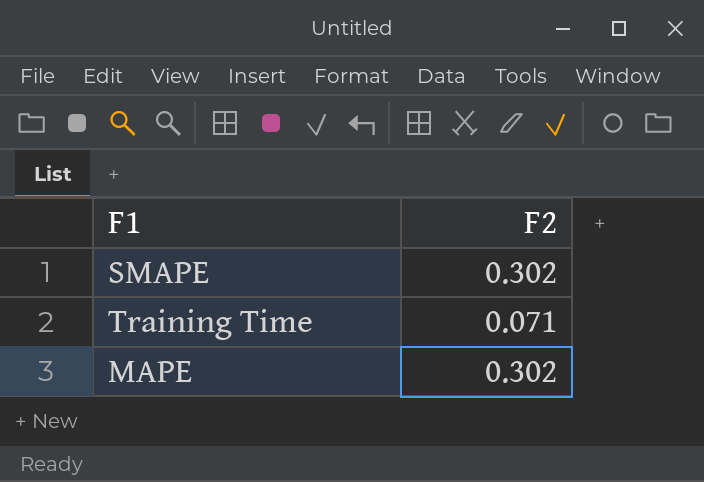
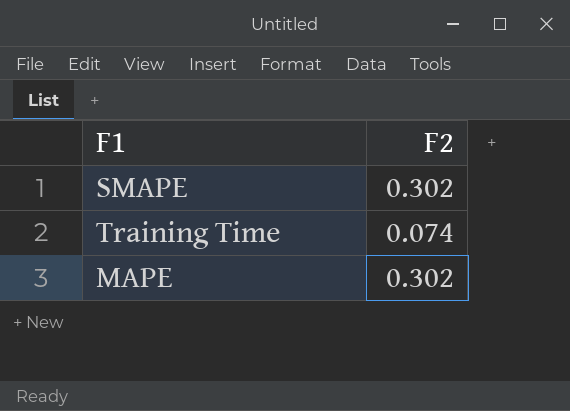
Training Time | F2: 0.071 -> 0.074

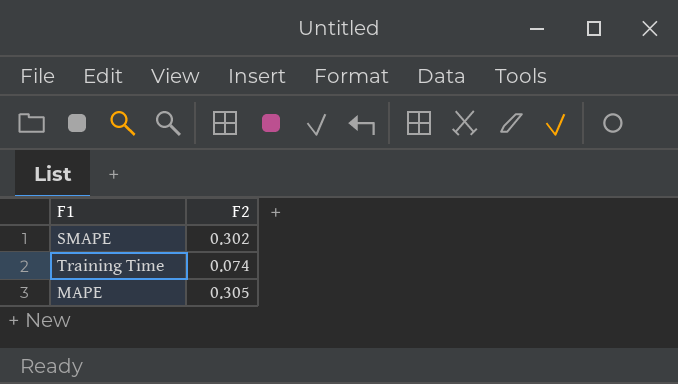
MAPE | F2: 0.302 -> 0.305

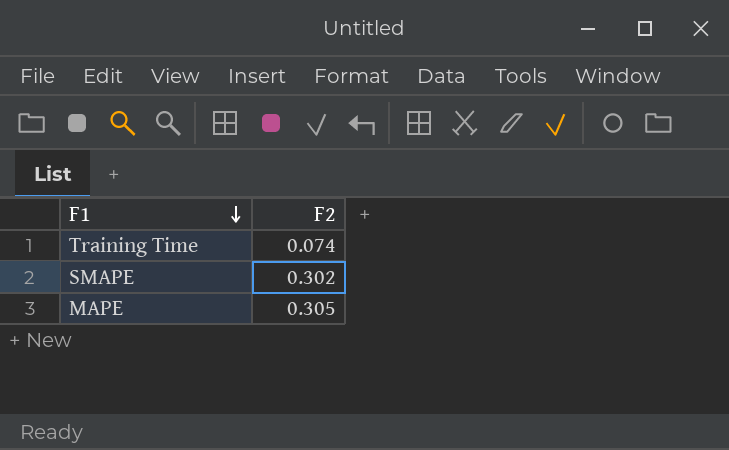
row order: none -> F1 descending

